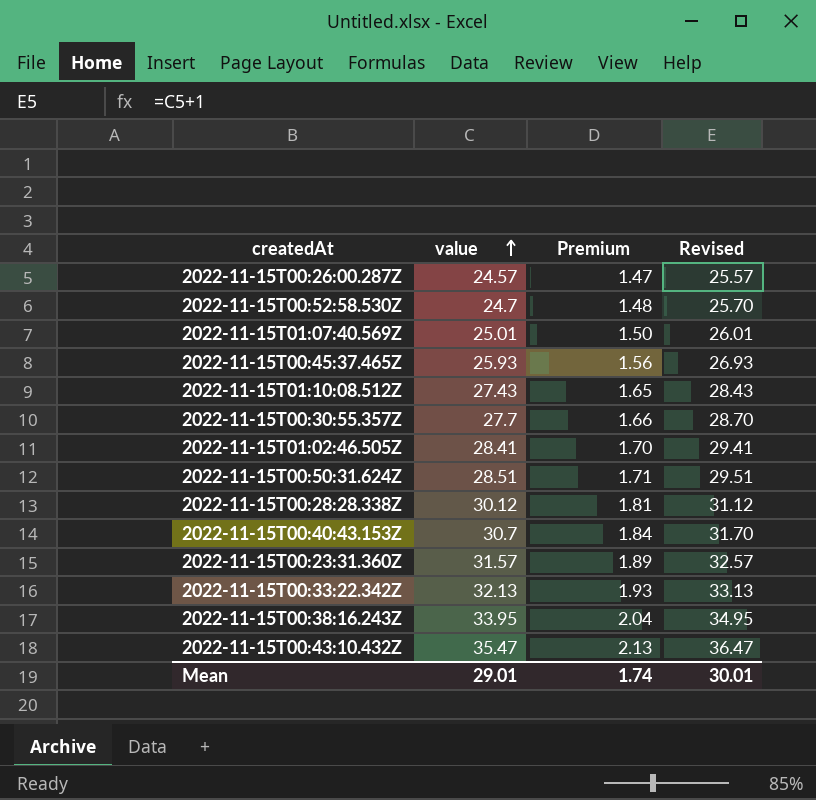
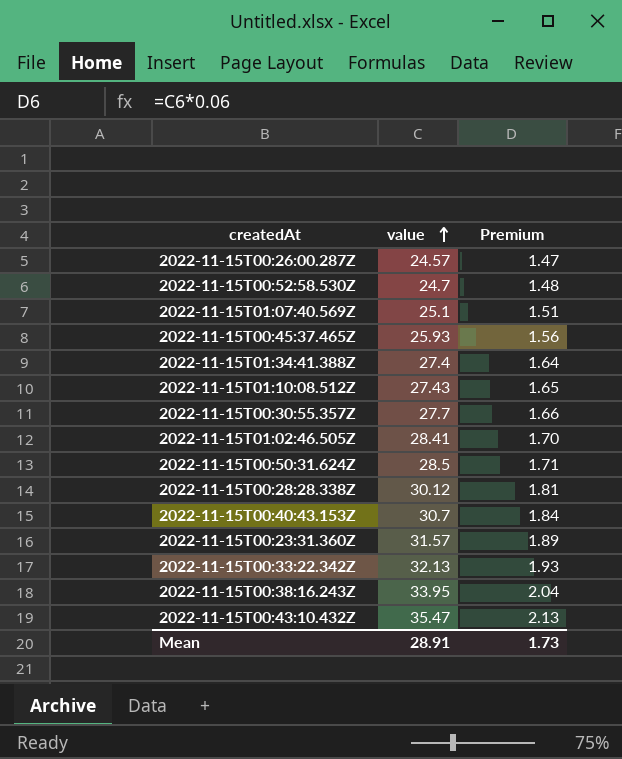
column Revised | formula: [value] + 1 -> none
2022-11-15T01:07:40.569Z | value: 25.01 -> 25.1
2022-11-15T01:07:40.569Z | Premium: 1.50 -> 1.51
row 2022-11-15T01:34:41.388Z: none -> 27.4 | 1.64
2022-11-15T00:50:31.624Z | value: 28.51 -> 28.5
Mean | value: 29.01 -> 28.91
Mean | Premium: 1.74 -> 1.73

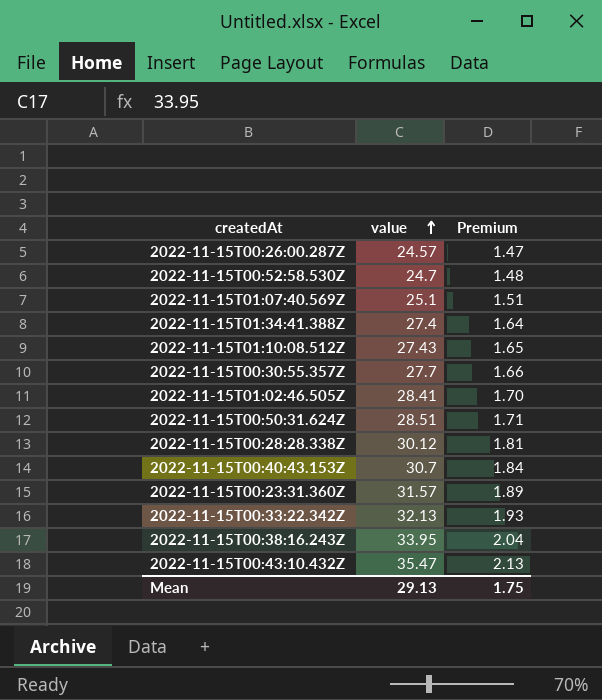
row 2022-11-15T00:45:37.465Z: 25.93 | 1.56 -> none
2022-11-15T00:50:31.624Z | value: 28.5 -> 28.51
Mean | value: 28.91 -> 29.13
Mean | Premium: 1.73 -> 1.75

